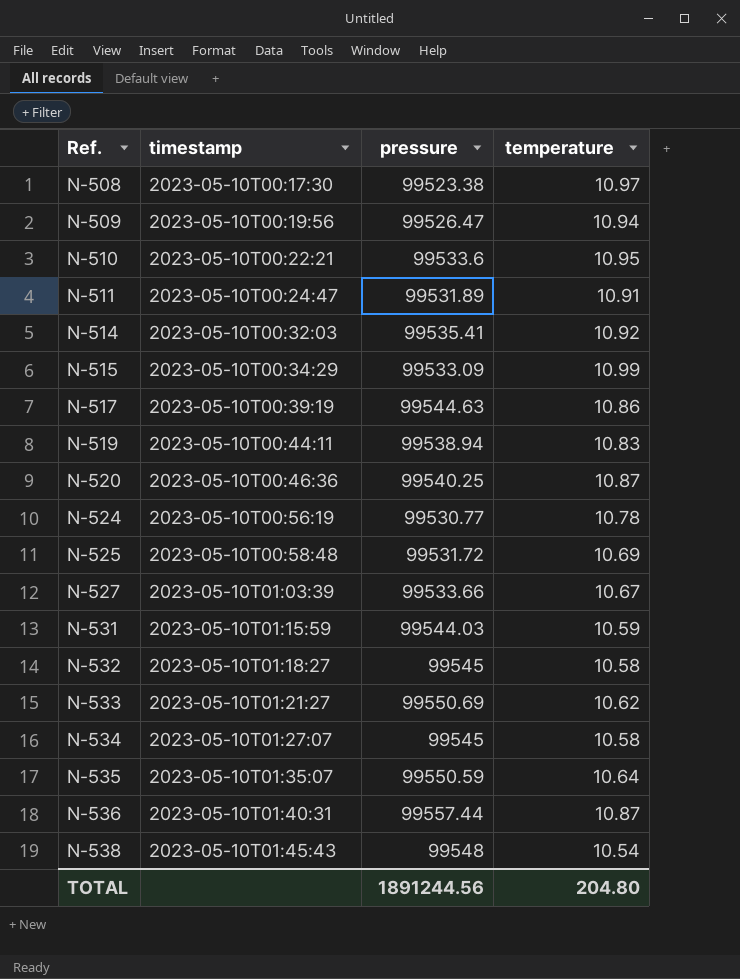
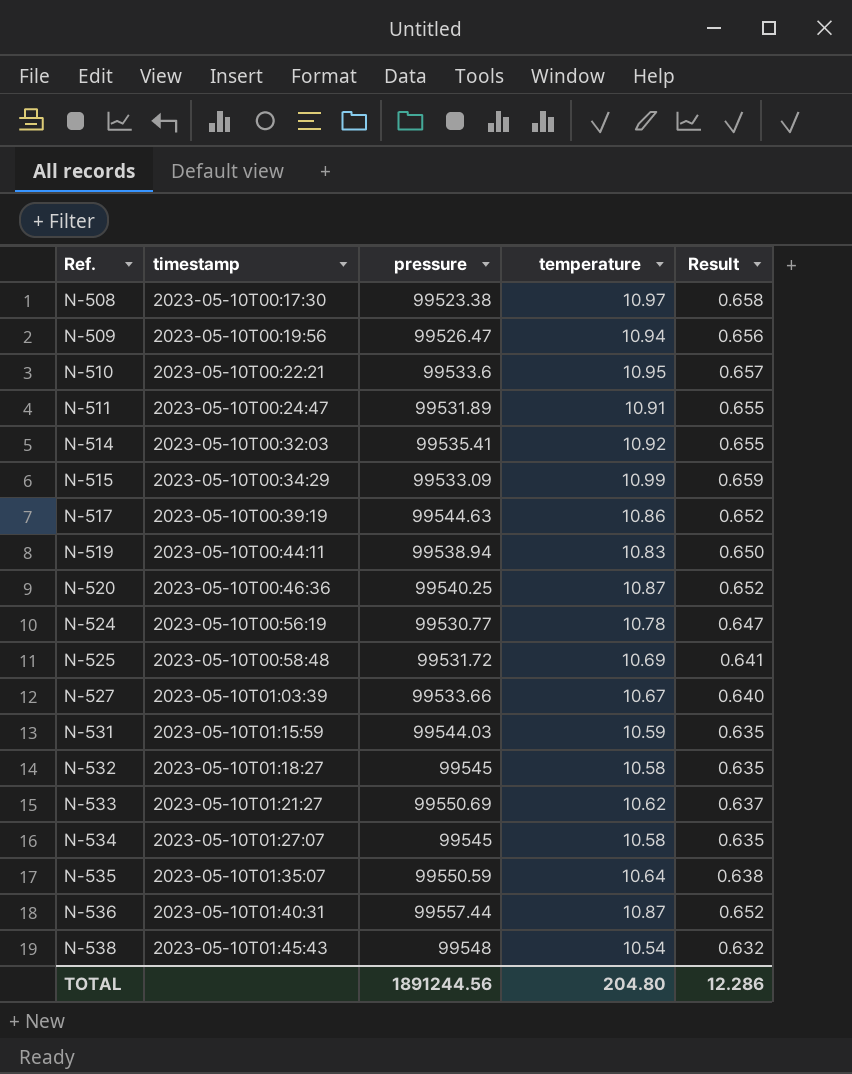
column Result | formula: none -> [temperature] * 0.06

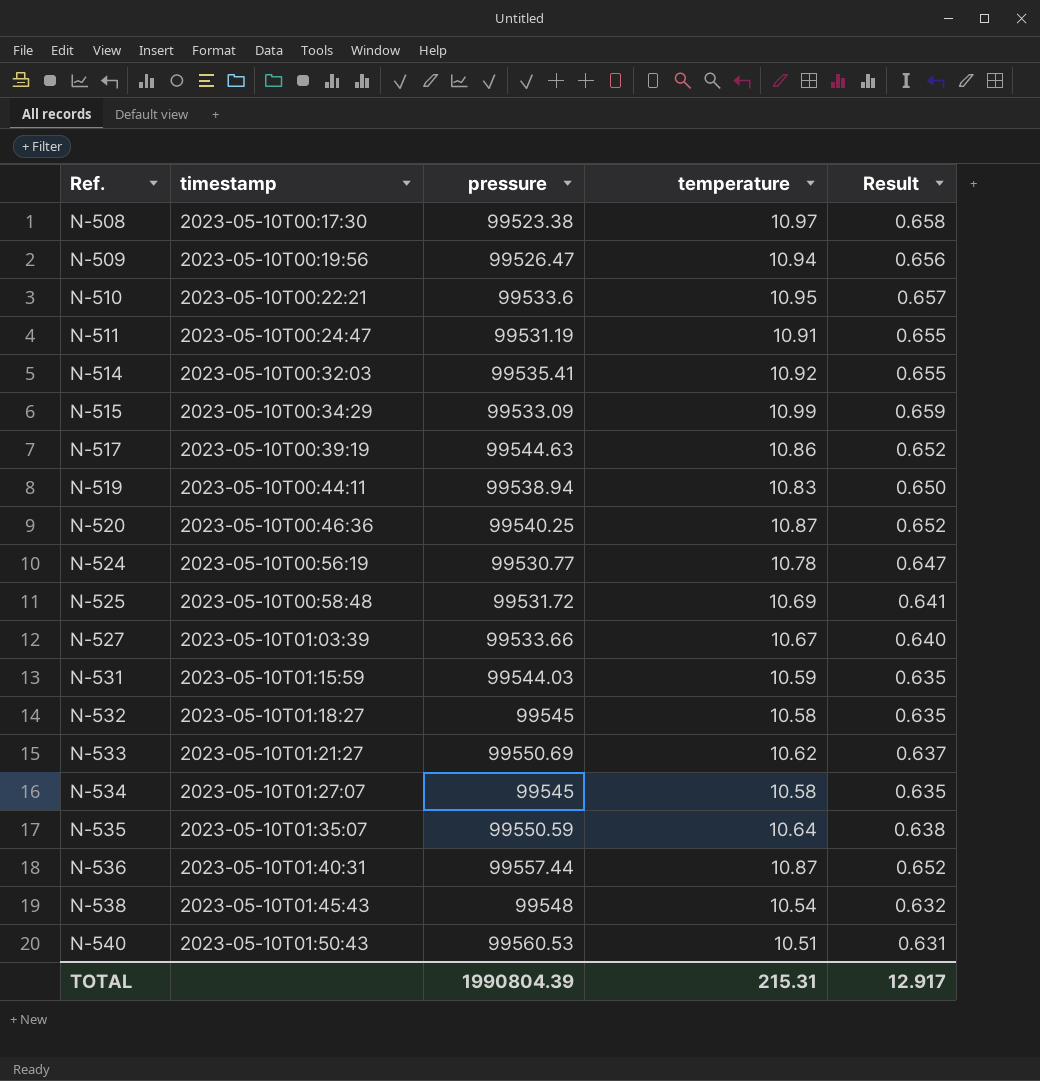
N-511 | pressure: 99531.89 -> 99531.19
row N-540: none -> 2023-05-10T01:50:43 | 99560.53 | 10.51 | 0.631
TOTAL | pressure: 1891244.56 -> 1990804.39
TOTAL | temperature: 204.80 -> 215.31
TOTAL | Result: 12.286 -> 12.917

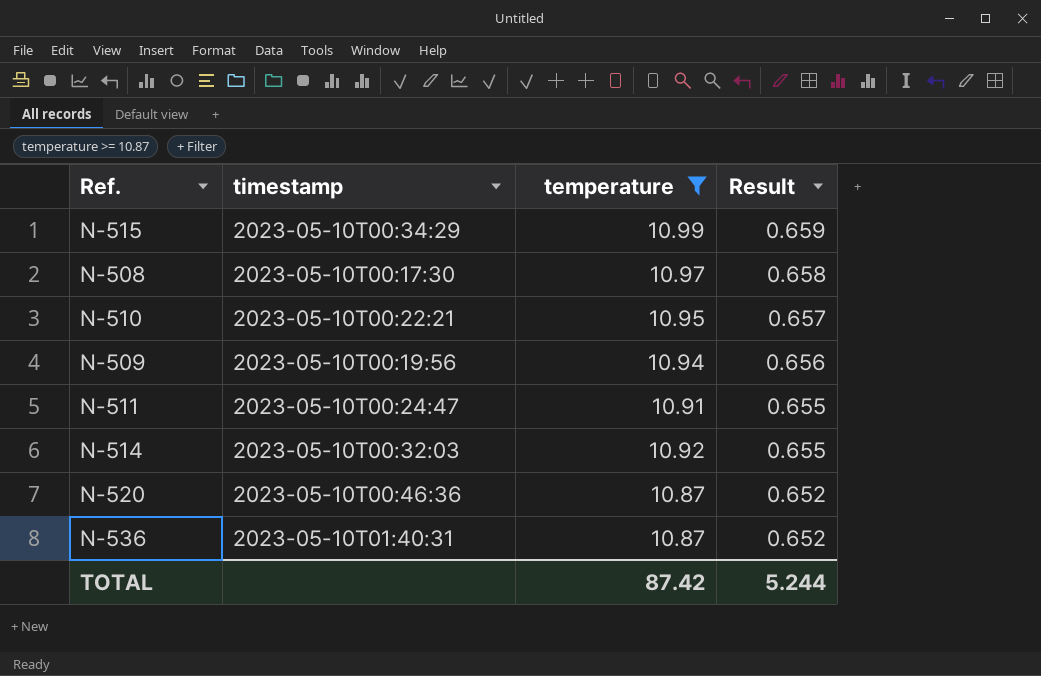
filter: none -> temperature >= 10.87
row order: Ref. ascending -> Result descending
column pressure | position: 3 -> none
TOTAL | temperature: 215.31 -> 87.42
TOTAL | Result: 12.917 -> 5.244

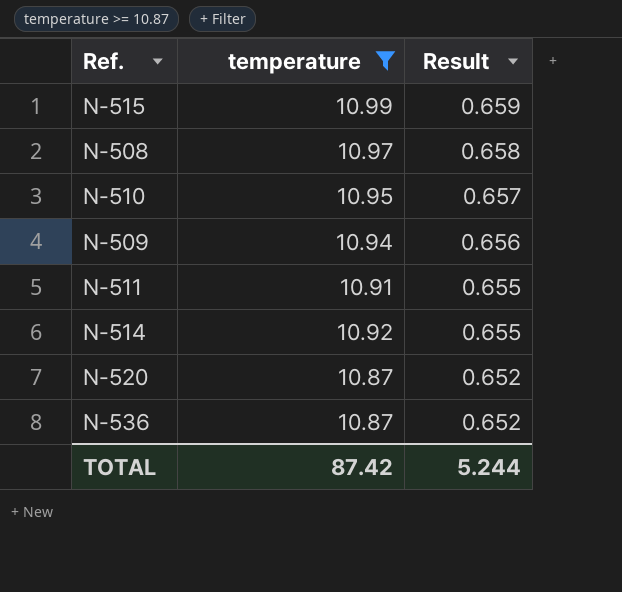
column timestamp | position: 2 -> none

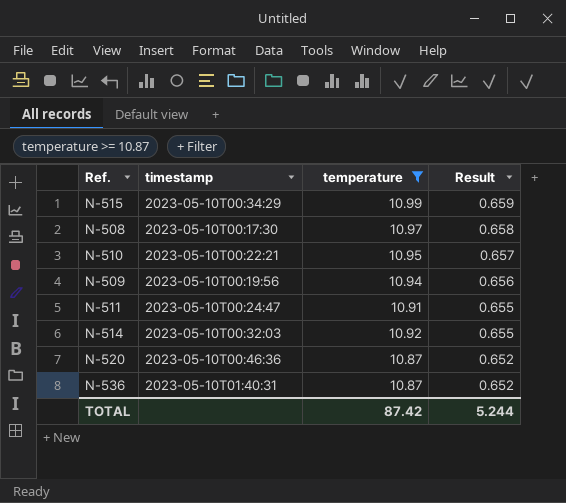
column timestamp | position: none -> 2

